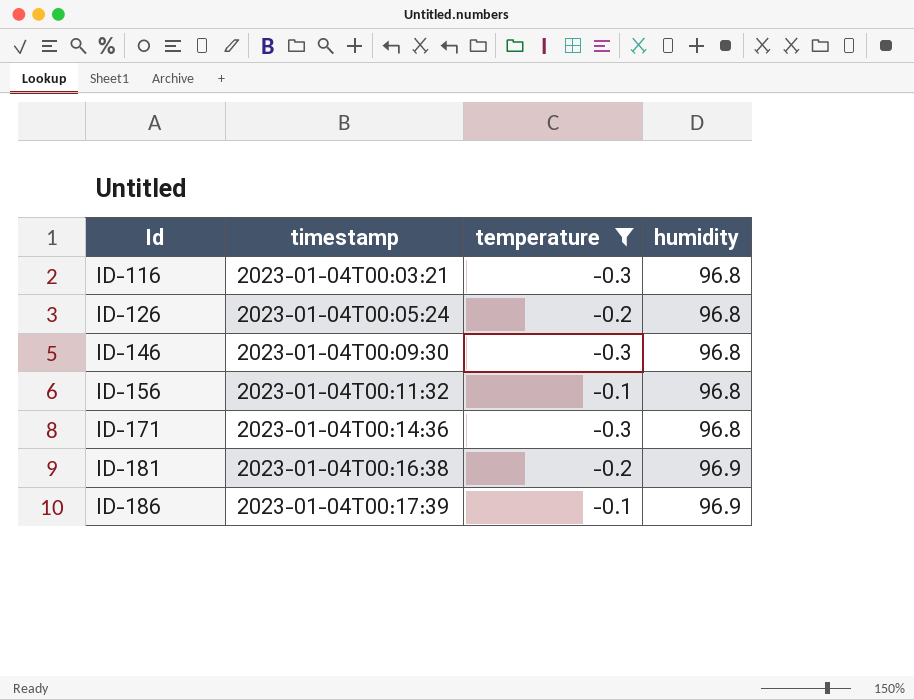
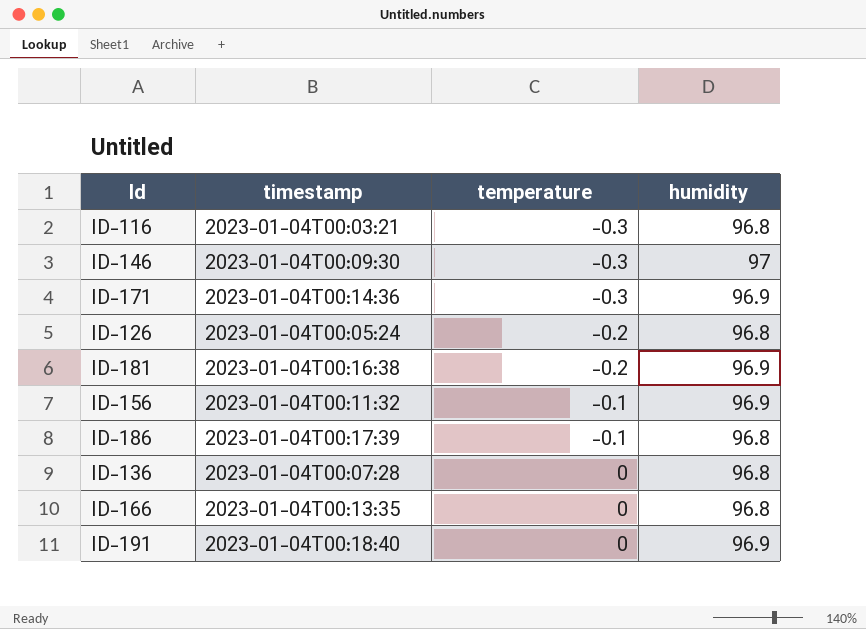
filter: temperature != 0 -> none
row order: Id ascending -> temperature ascending
ID-146 | humidity: 96.8 -> 97
ID-171 | humidity: 96.8 -> 96.9
ID-156 | humidity: 96.8 -> 96.9
ID-186 | humidity: 96.9 -> 96.8

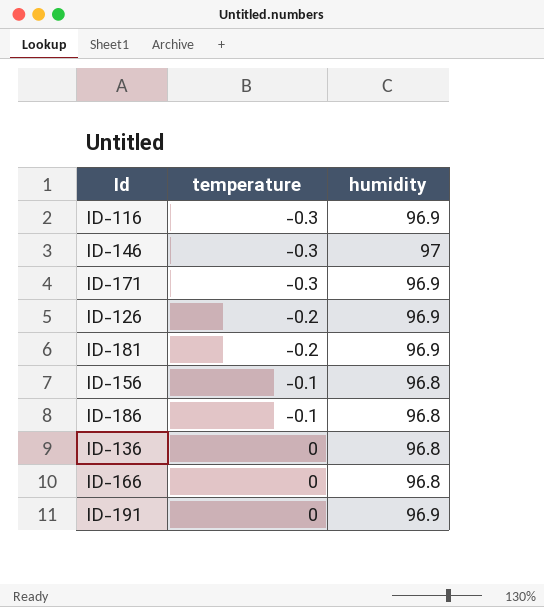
column timestamp | position: 2 -> none
ID-116 | humidity: 96.8 -> 96.9
ID-126 | humidity: 96.8 -> 96.9
ID-156 | humidity: 96.9 -> 96.8

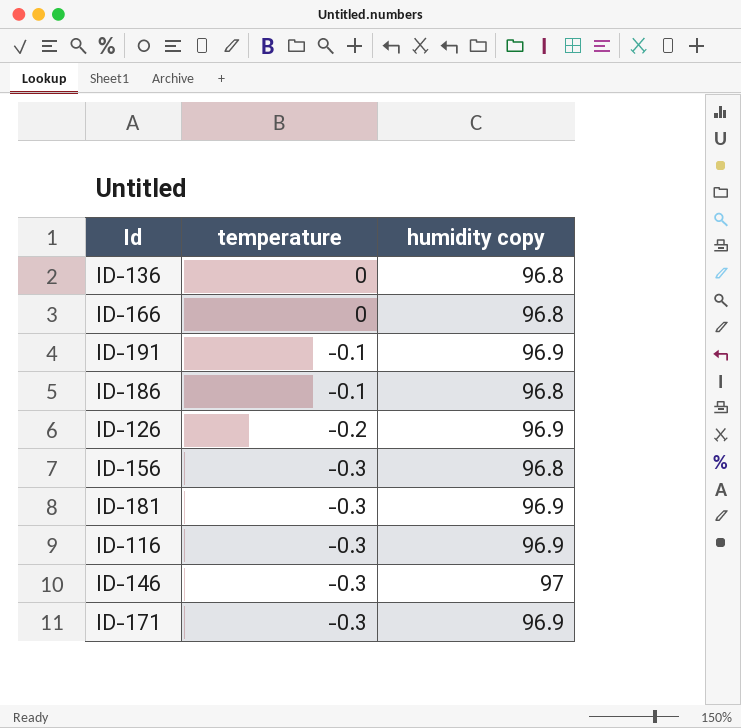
row order: temperature ascending -> temperature descending
column name: humidity -> humidity copy
ID-191 | temperature: 0 -> -0.1
ID-156 | temperature: -0.1 -> -0.3
ID-181 | temperature: -0.2 -> -0.3

